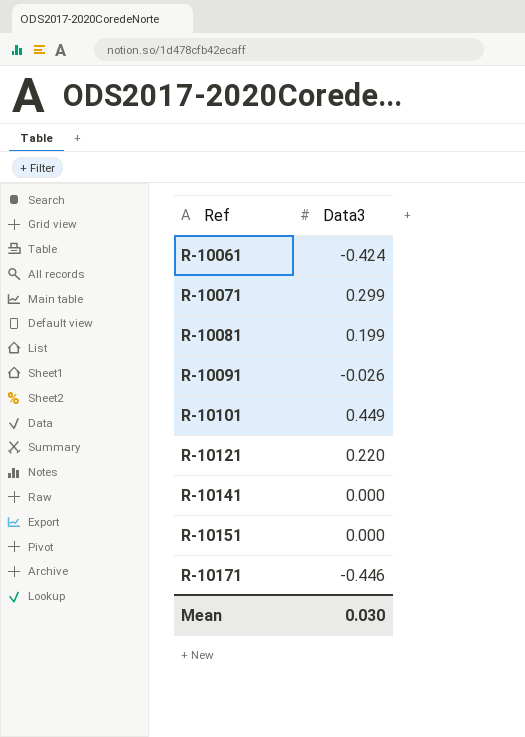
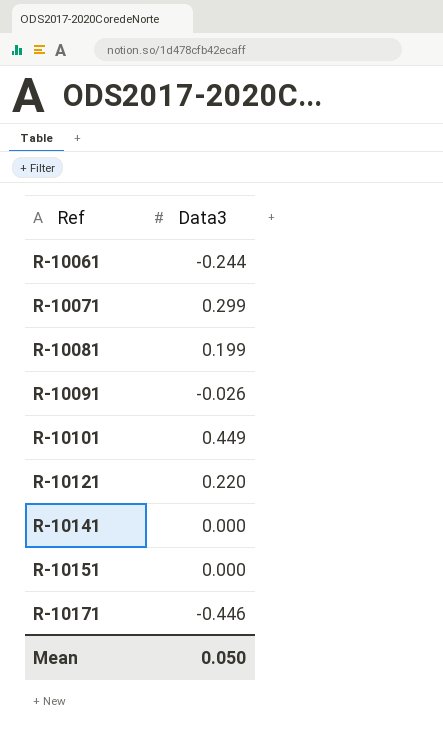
R-10061 | Data3: -0.424 -> -0.244
Mean | Data3: 0.030 -> 0.050

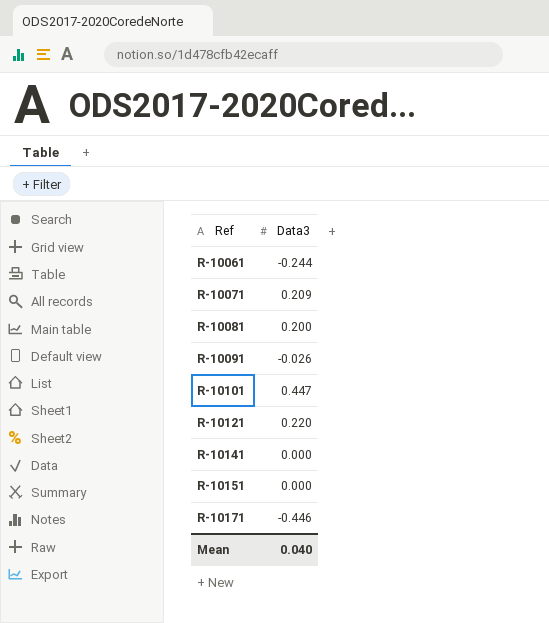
R-10071 | Data3: 0.299 -> 0.209
R-10081 | Data3: 0.199 -> 0.200
R-10101 | Data3: 0.449 -> 0.447
Mean | Data3: 0.050 -> 0.040

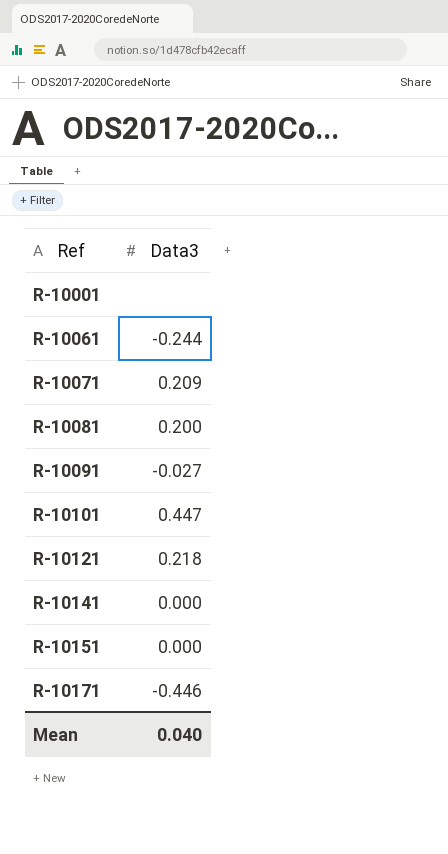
row R-10001: none -> none
R-10091 | Data3: -0.026 -> -0.027
R-10121 | Data3: 0.220 -> 0.218

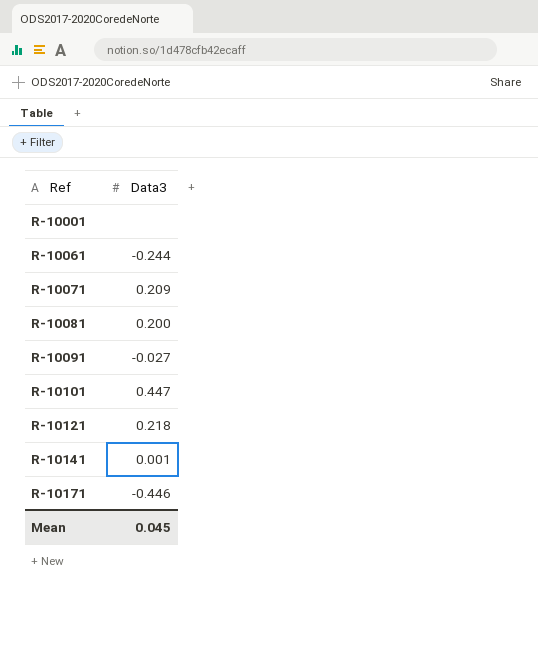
row R-10151: 0.000 -> none
R-10141 | Data3: 0.000 -> 0.001
Mean | Data3: 0.040 -> 0.045

